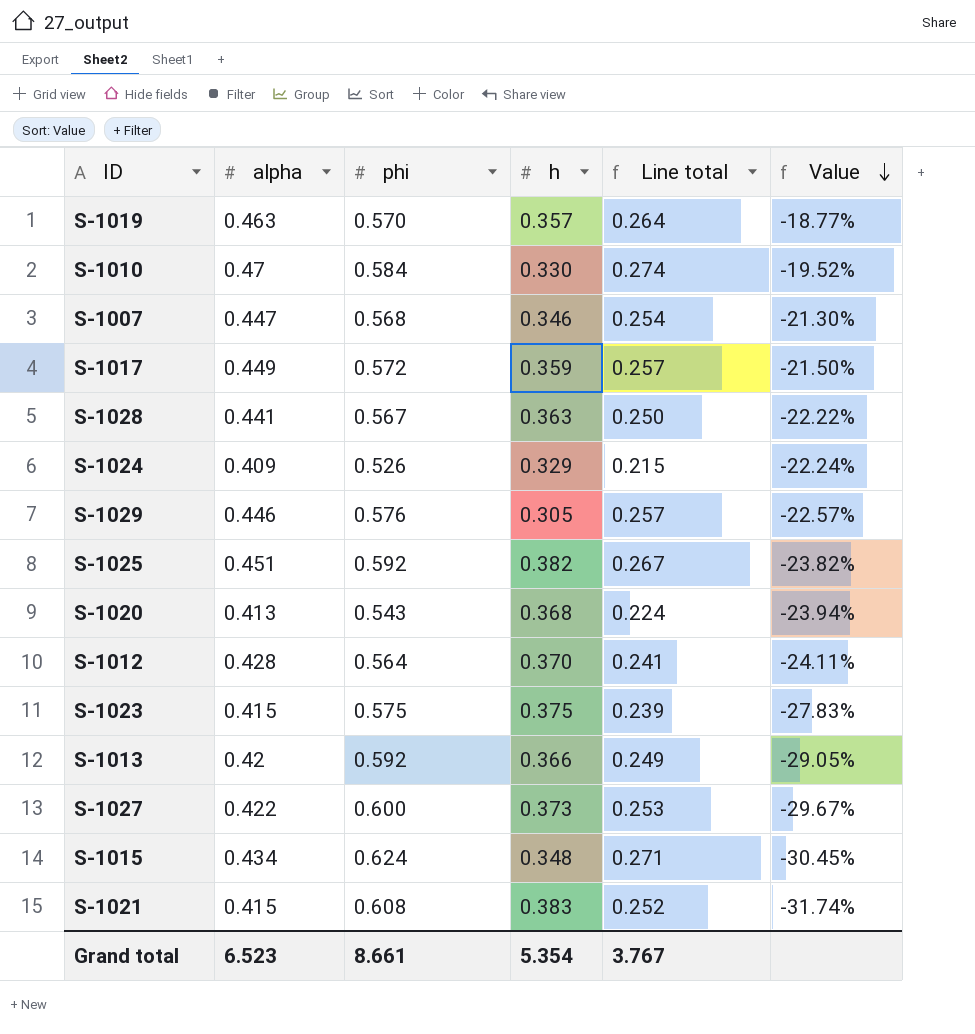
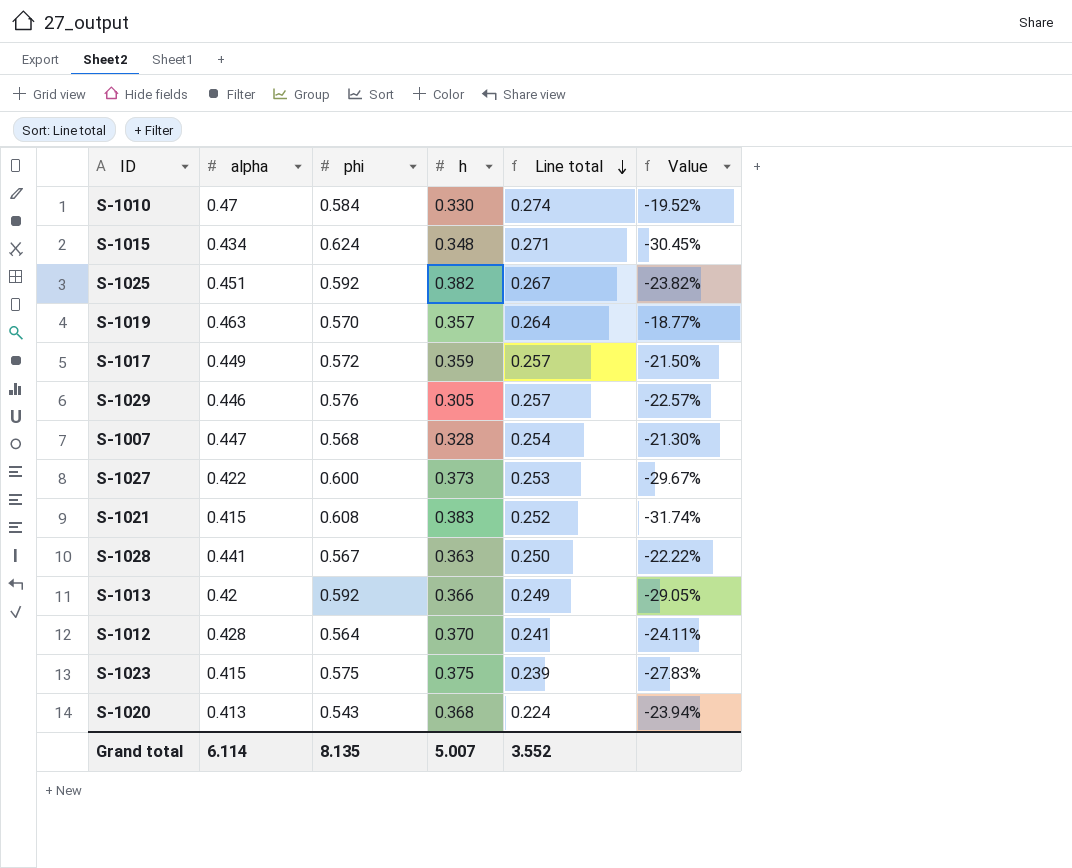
row order: Value descending -> Line total descending
row S-1024: 0.409 | 0.526 | 0.329 | 0.215 | -22.24% -> none
S-1007 | h: 0.346 -> 0.328
Grand total | alpha: 6.523 -> 6.114
Grand total | phi: 8.661 -> 8.135
Grand total | h: 5.354 -> 5.007
Grand total | Line total: 3.767 -> 3.552

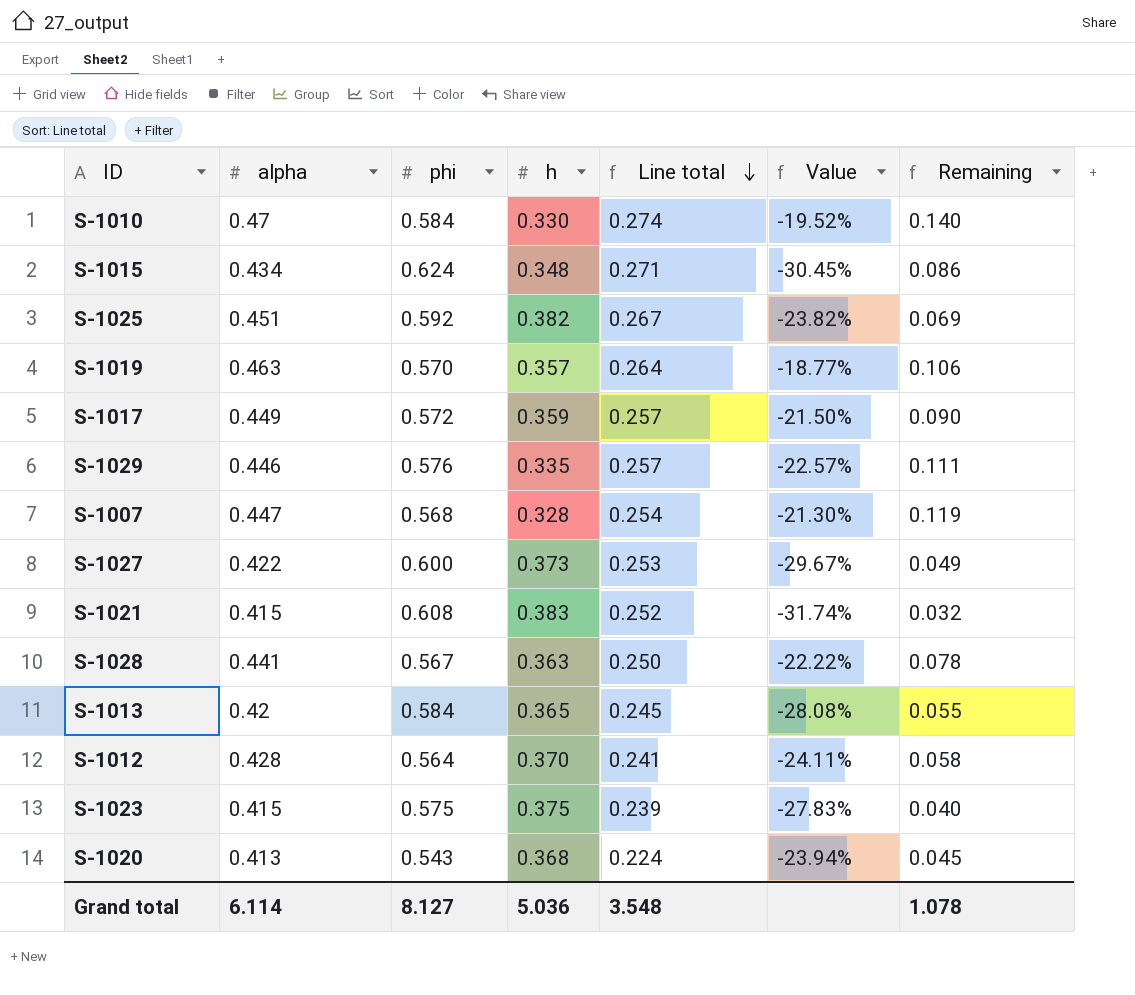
column Remaining | formula: none -> [alpha] - [h]
S-1029 | h: 0.305 -> 0.335
S-1013 | phi: 0.592 -> 0.584
S-1013 | h: 0.366 -> 0.365
S-1013 | Line total: 0.249 -> 0.245
S-1013 | Value: -29.05% -> -28.08%
Grand total | phi: 8.135 -> 8.127
Grand total | h: 5.007 -> 5.036
Grand total | Line total: 3.552 -> 3.548

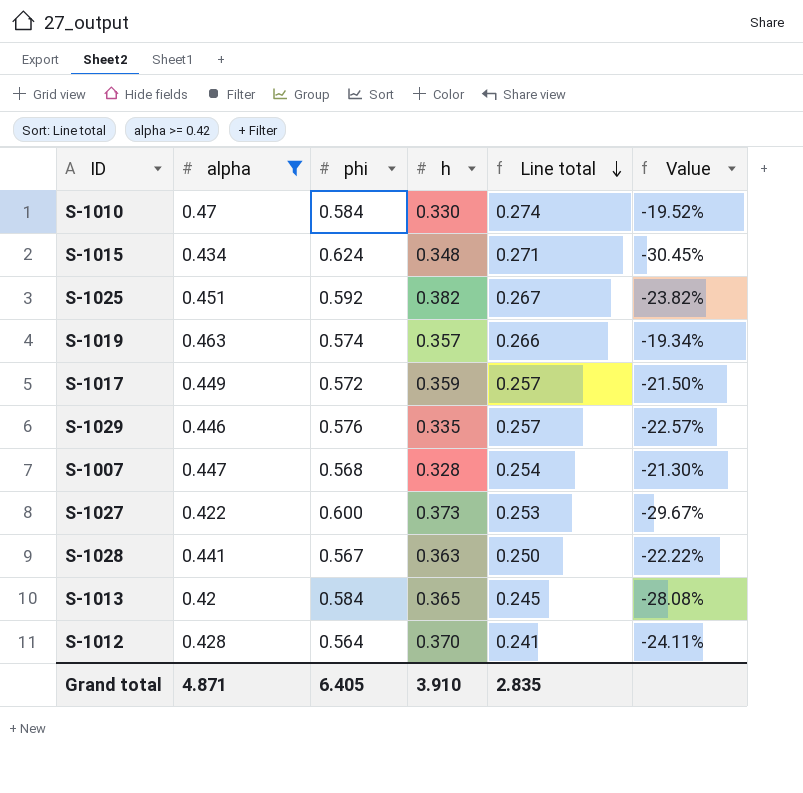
filter: none -> alpha >= 0.42
column Remaining | formula: [alpha] - [h] -> none
S-1019 | phi: 0.570 -> 0.574
S-1019 | Line total: 0.264 -> 0.266
S-1019 | Value: -18.77% -> -19.34%
Grand total | alpha: 6.114 -> 4.871
Grand total | phi: 8.127 -> 6.405
Grand total | h: 5.036 -> 3.910
Grand total | Line total: 3.548 -> 2.835

